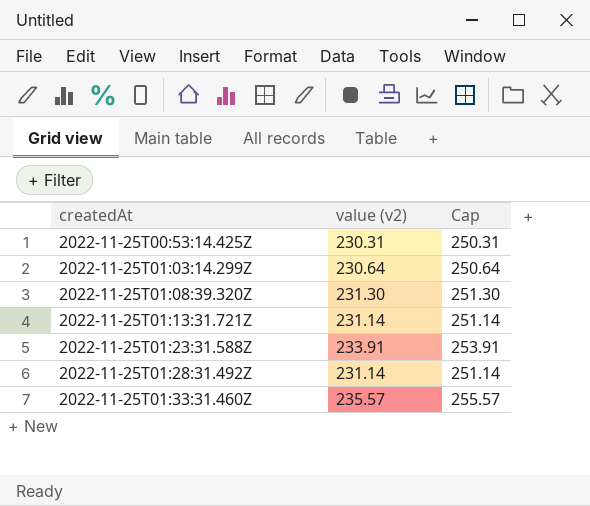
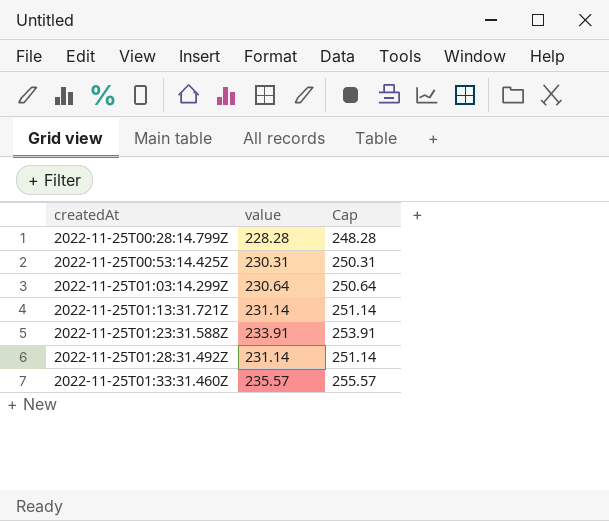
column name: value (v2) -> value
row 2022-11-25T01:08:39.320Z: 231.30 | 251.30 -> none
row 2022-11-25T00:28:14.799Z: none -> 228.28 | 248.28

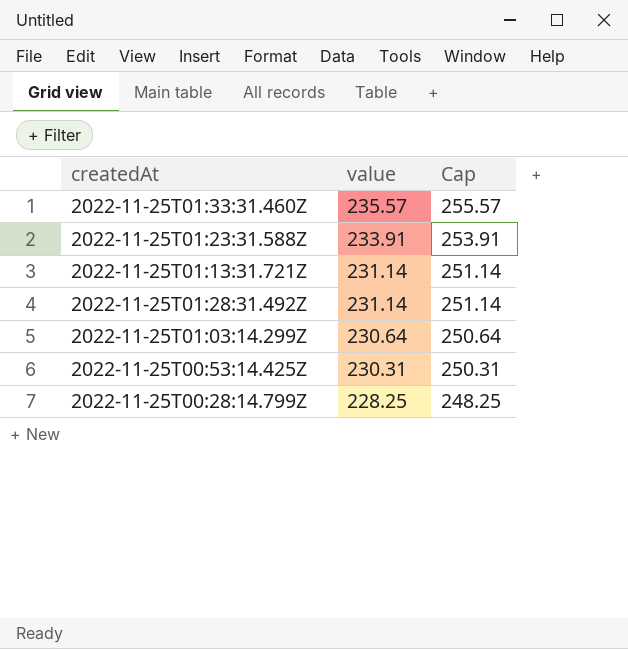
row order: createdAt ascending -> value descending
2022-11-25T00:28:14.799Z | value: 228.28 -> 228.25
2022-11-25T00:28:14.799Z | Cap: 248.28 -> 248.25

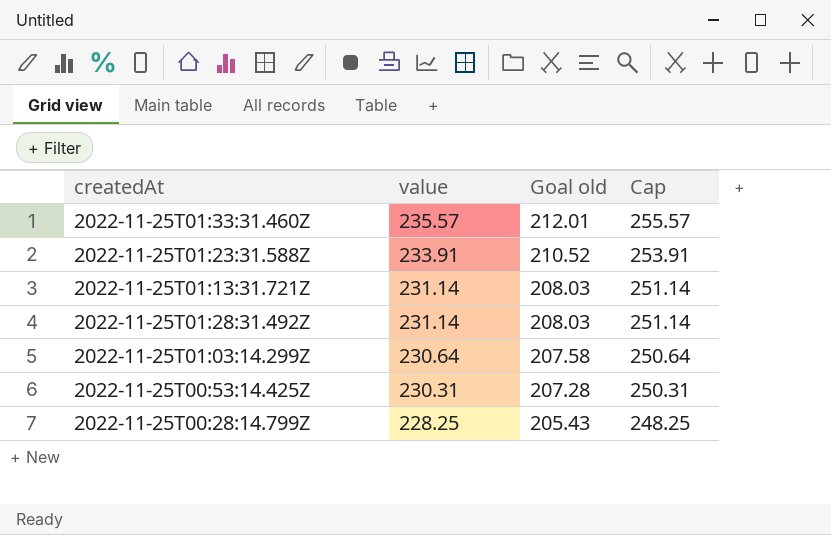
column Goal old | formula: none -> [value] * 0.9

